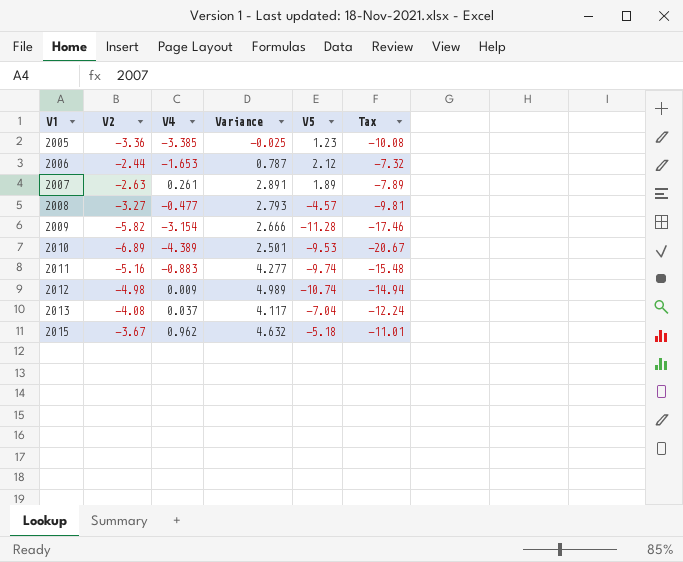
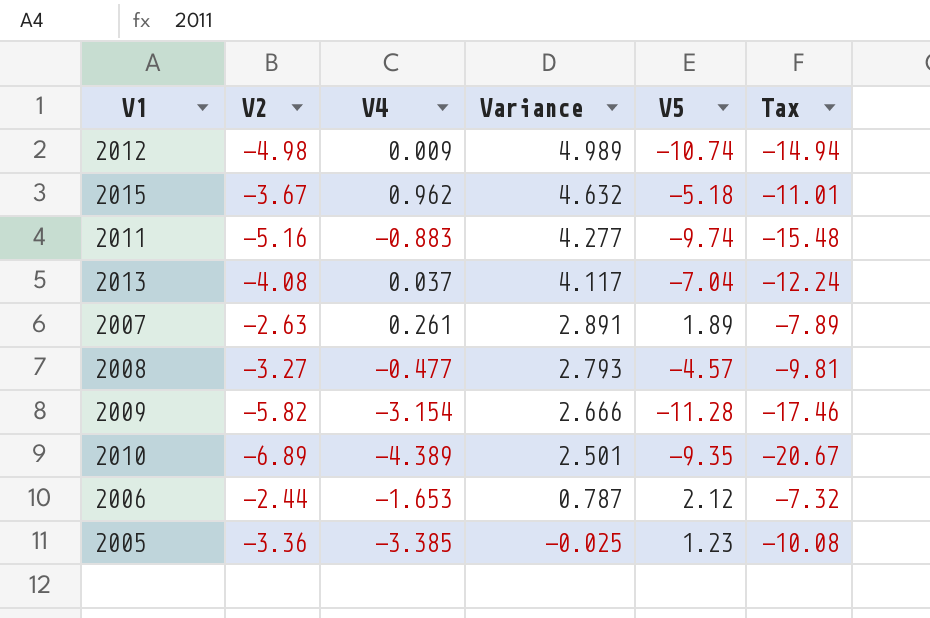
row order: V1 ascending -> Variance descending
2010 | V5: -9.53 -> -9.35

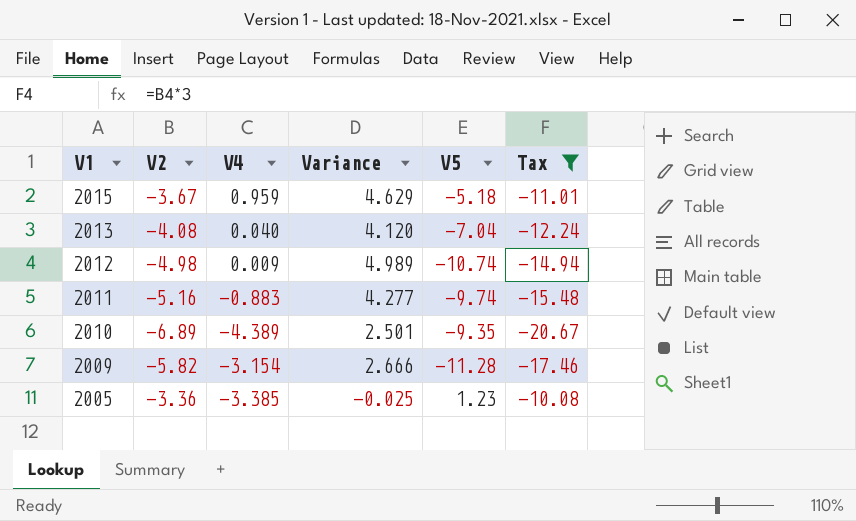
filter: none -> Tax <= -10.08
row order: Variance descending -> V1 descending
2015 | V4: 0.962 -> 0.959
2015 | Variance: 4.632 -> 4.629
2013 | V4: 0.037 -> 0.040
2013 | Variance: 4.117 -> 4.120

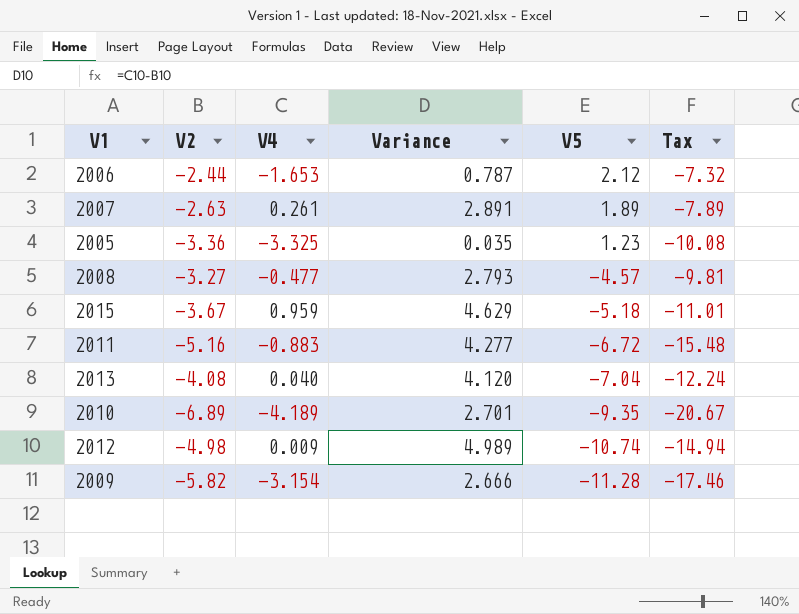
filter: Tax <= -10.08 -> none
row order: V1 descending -> V5 descending
2005 | V4: -3.385 -> -3.325
2005 | Variance: -0.025 -> 0.035
2011 | V5: -9.74 -> -6.72
2010 | V4: -4.389 -> -4.189
2010 | Variance: 2.501 -> 2.701

